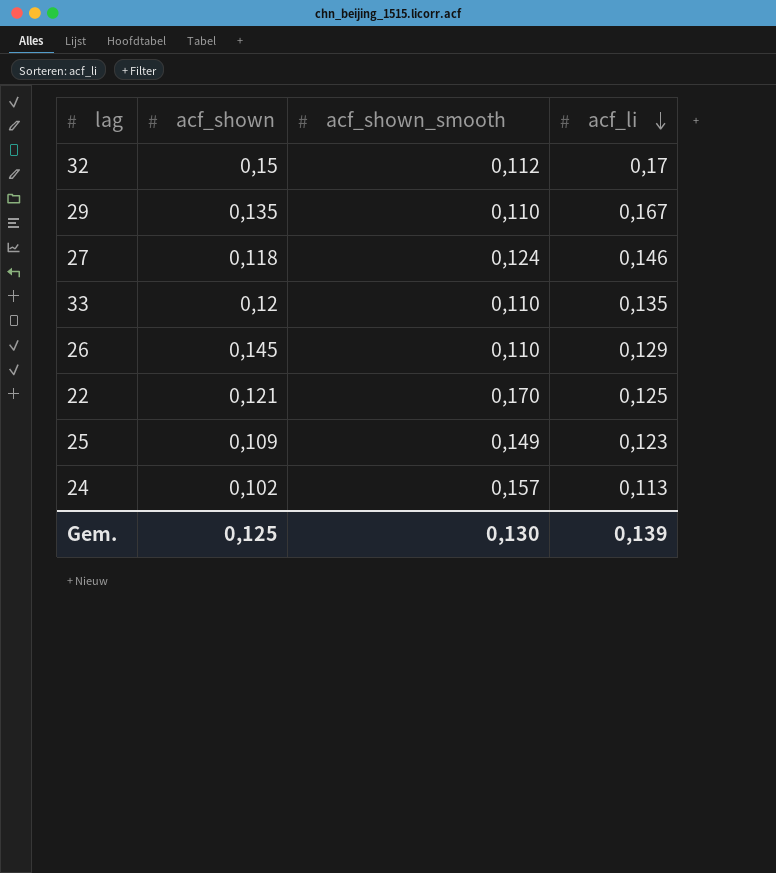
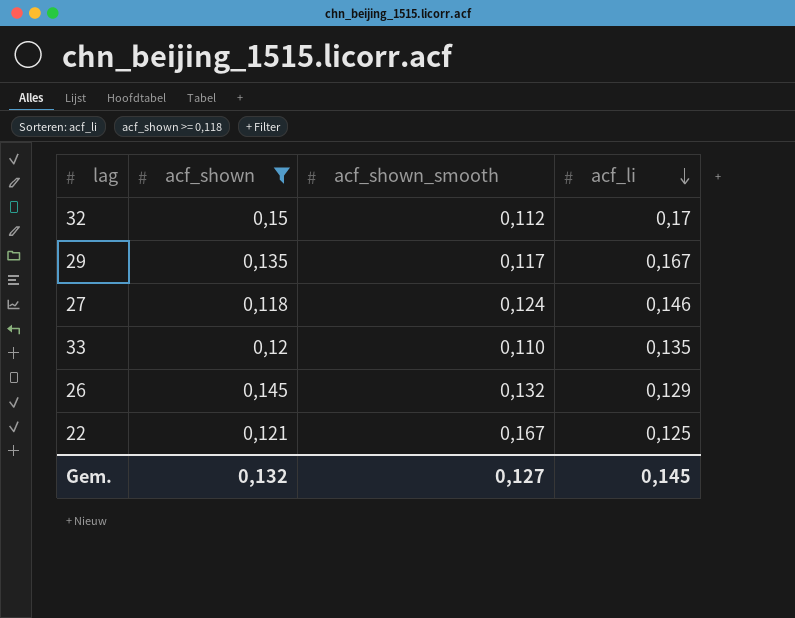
filter: none -> acf_shown >= 0,118
29 | acf_shown_smooth: 0,110 -> 0,117
26 | acf_shown_smooth: 0,110 -> 0,132
22 | acf_shown_smooth: 0,170 -> 0,167
Gem. | acf_shown: 0,125 -> 0,132
Gem. | acf_shown_smooth: 0,130 -> 0,127
Gem. | acf_li: 0,139 -> 0,145

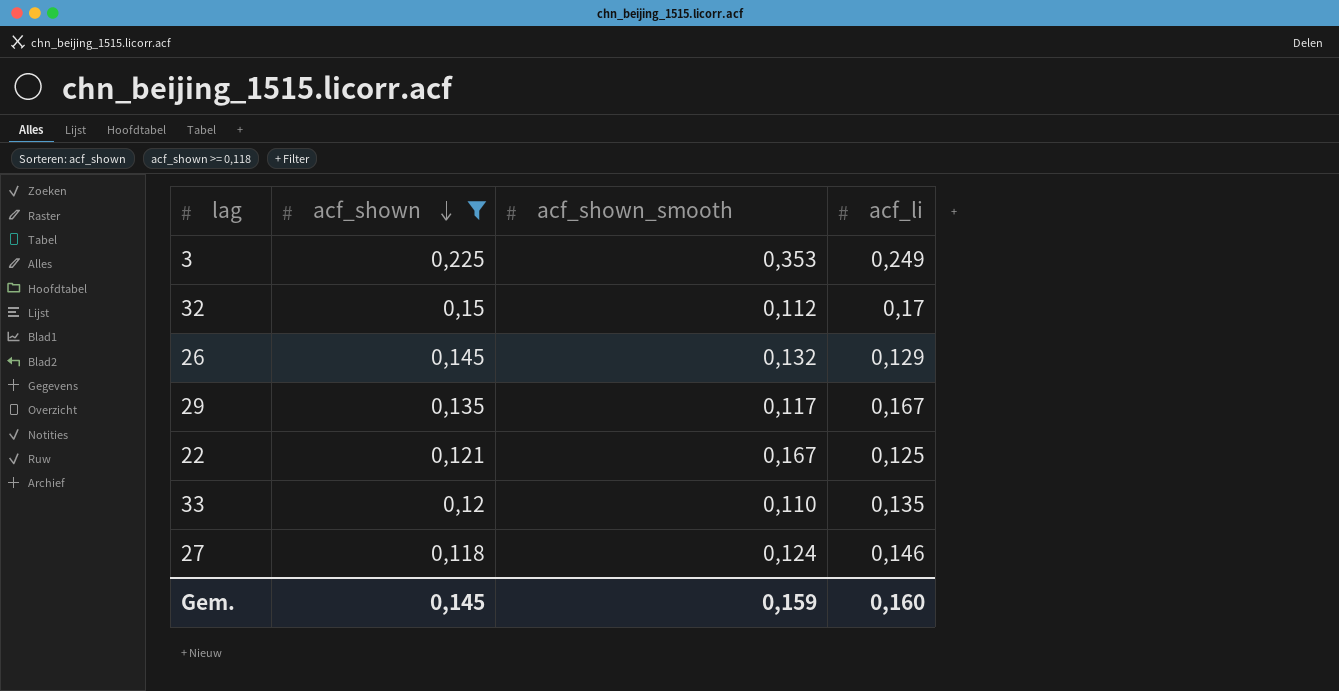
row order: acf_li descending -> acf_shown descending
row 3: none -> 0,225 | 0,353 | 0,249
Gem. | acf_shown: 0,132 -> 0,145
Gem. | acf_shown_smooth: 0,127 -> 0,159
Gem. | acf_li: 0,145 -> 0,160

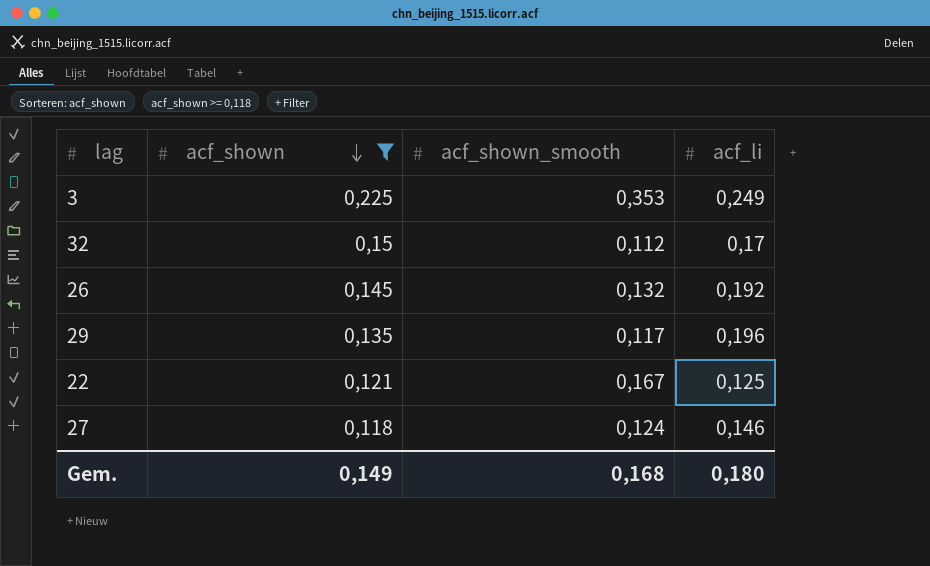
row 33: 0,12 | 0,110 | 0,135 -> none
26 | acf_li: 0,129 -> 0,192
29 | acf_li: 0,167 -> 0,196
Gem. | acf_shown: 0,145 -> 0,149
Gem. | acf_shown_smooth: 0,159 -> 0,168
Gem. | acf_li: 0,160 -> 0,180

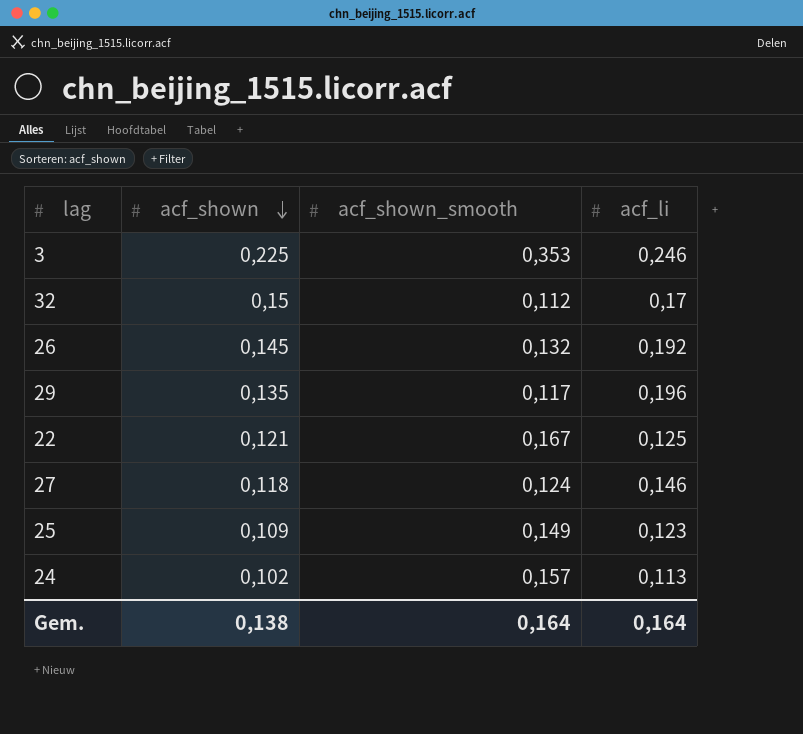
filter: acf_shown >= 0,118 -> none
3 | acf_li: 0,249 -> 0,246
Gem. | acf_shown: 0,149 -> 0,138
Gem. | acf_shown_smooth: 0,168 -> 0,164
Gem. | acf_li: 0,180 -> 0,164

